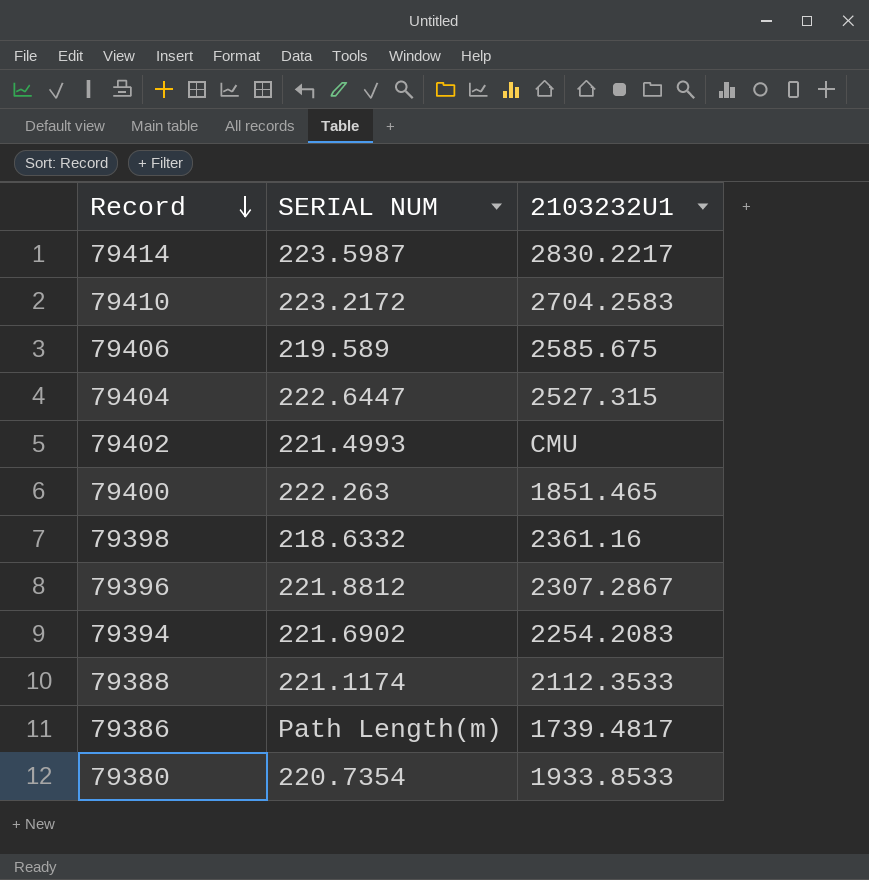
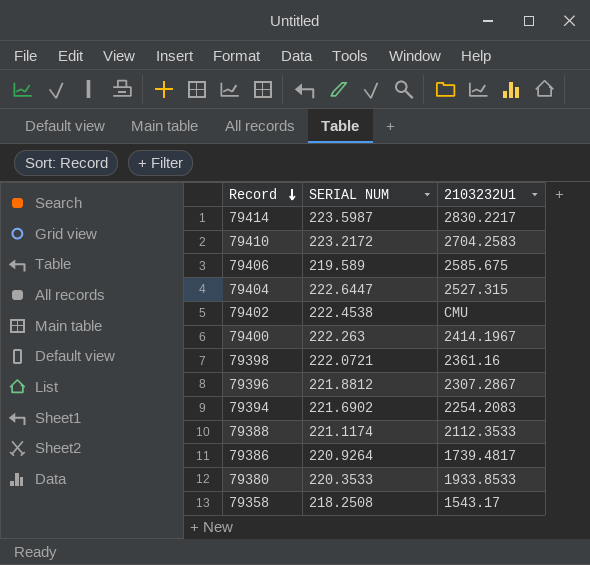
79402 | SERIAL NUM: 221.4993 -> 222.4538
79400 | 2103232U1: 1851.465 -> 2414.1967
79398 | SERIAL NUM: 218.6332 -> 222.0721
79386 | SERIAL NUM: Path Length(m) -> 220.9264
79380 | SERIAL NUM: 220.7354 -> 220.3533
row 79358: none -> 218.2508 | 1543.17

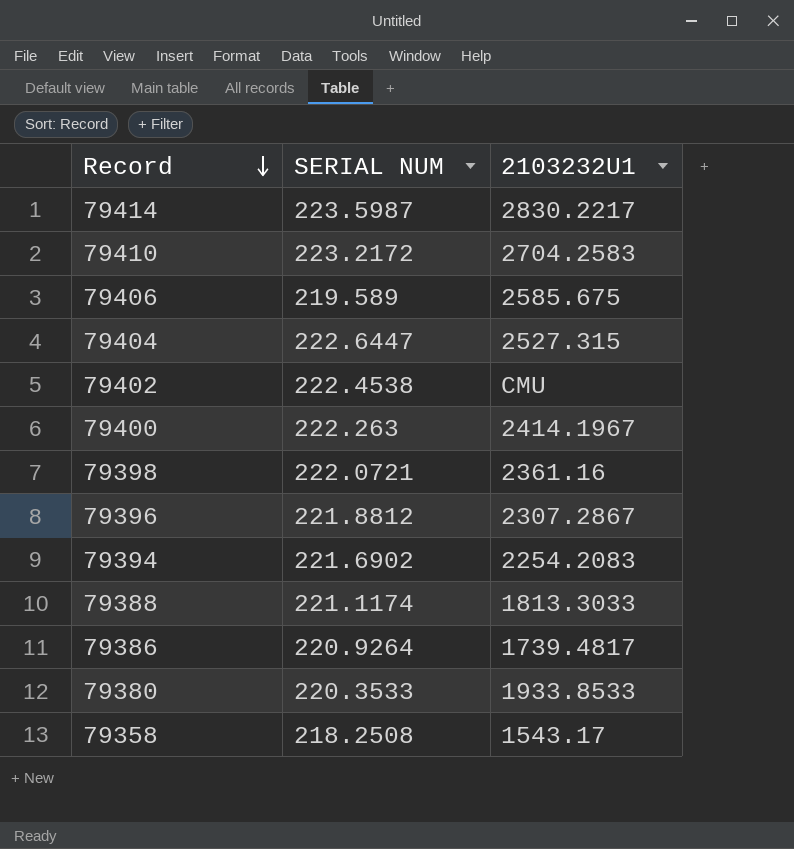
79388 | 2103232U1: 2112.3533 -> 1813.3033

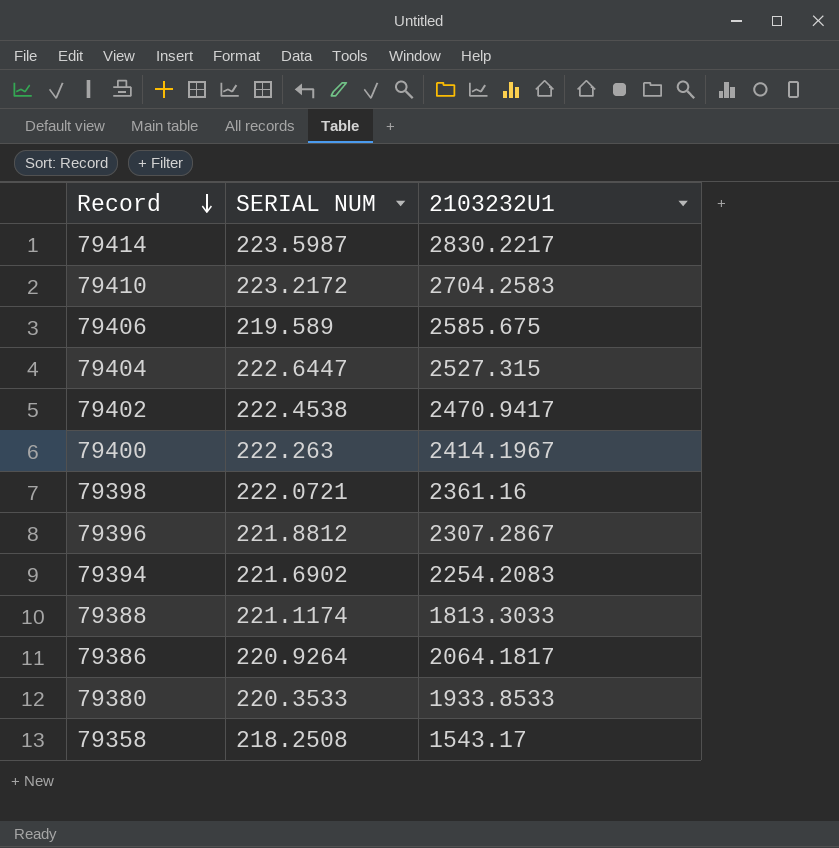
79402 | 2103232U1: CMU -> 2470.9417
79386 | 2103232U1: 1739.4817 -> 2064.1817

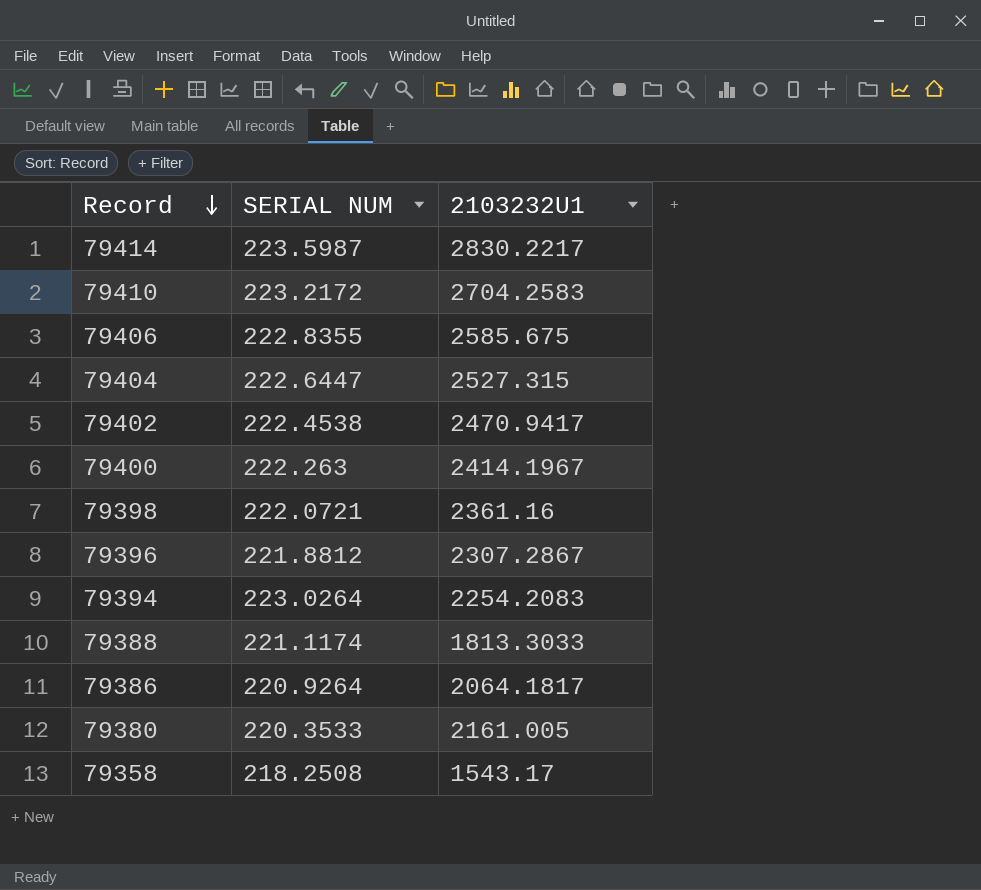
79406 | SERIAL NUM: 219.589 -> 222.8355
79394 | SERIAL NUM: 221.6902 -> 223.0264
79380 | 2103232U1: 1933.8533 -> 2161.005

